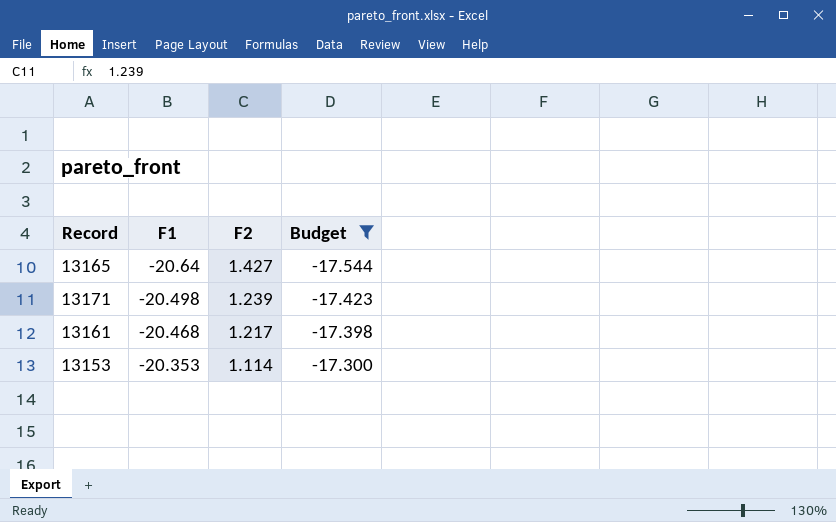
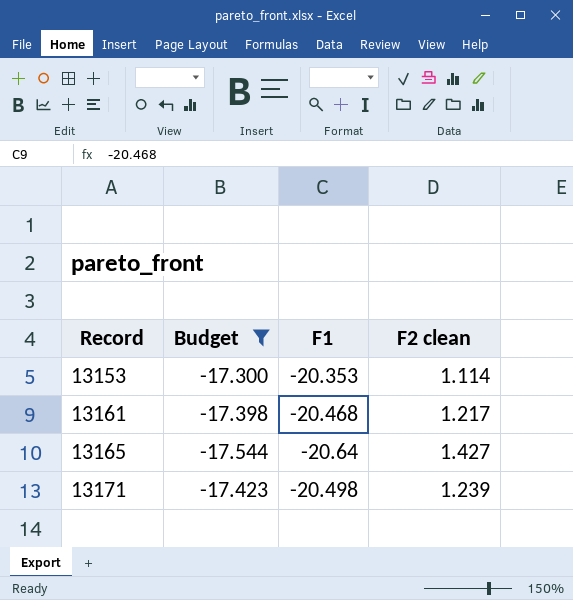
row order: F1 ascending -> Record ascending
column Budget | position: 4 -> 2
column name: F2 -> F2 clean

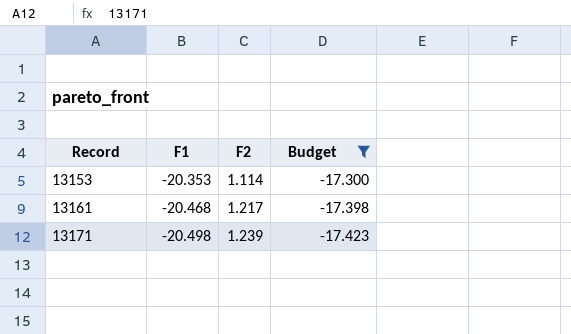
column name: F2 clean -> F2
column Budget | position: 2 -> 4
row 13165: -17.544 | -20.64 | 1.427 -> none

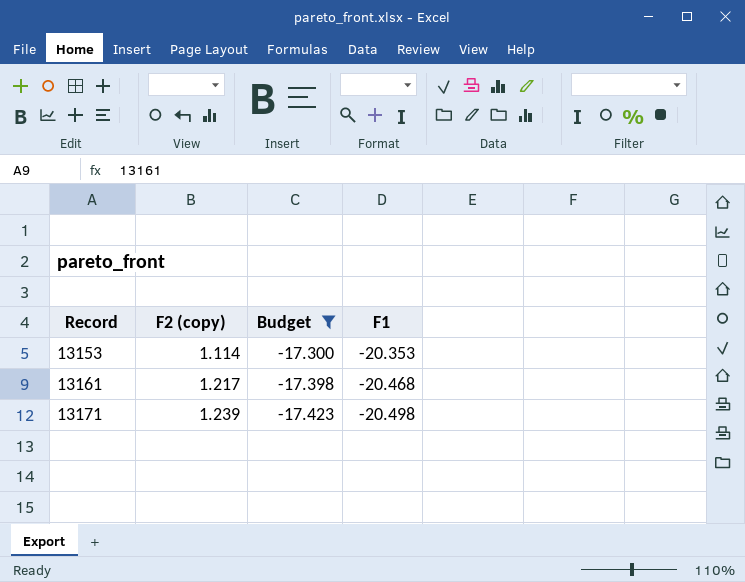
column name: F2 -> F2 (copy)
column F1 | position: 2 -> 4

